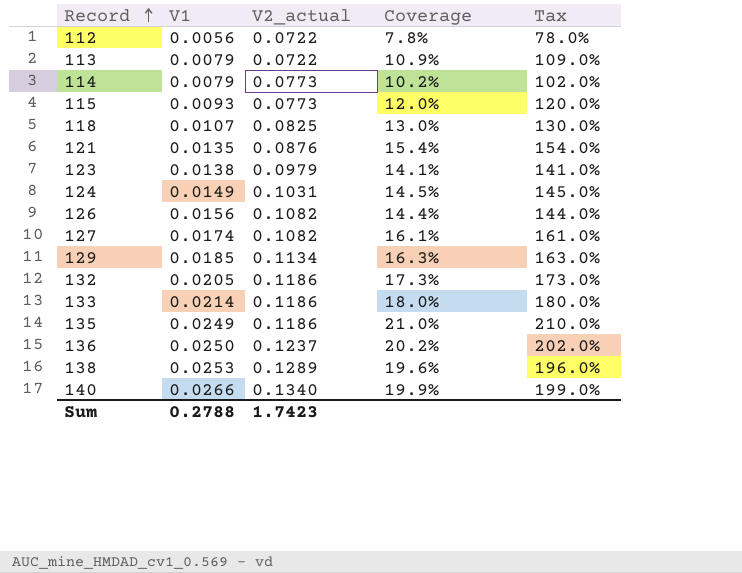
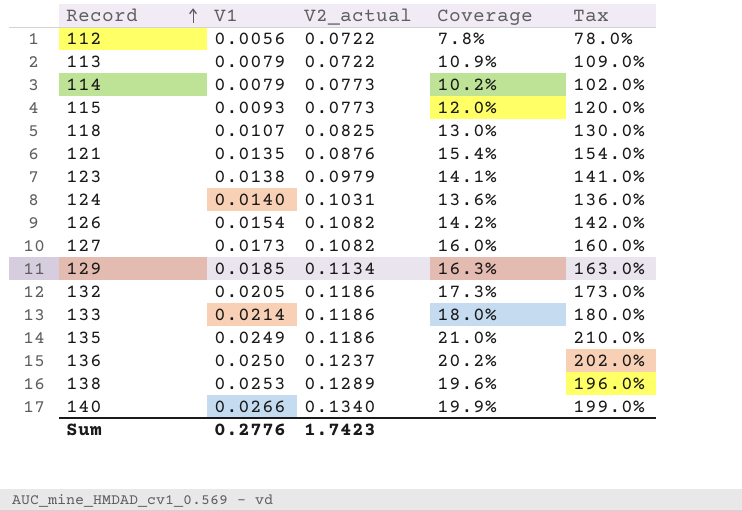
124 | V1: 0.0149 -> 0.0140
124 | Coverage: 14.5% -> 13.6%
124 | Tax: 145.0% -> 136.0%
126 | V1: 0.0156 -> 0.0154
126 | Coverage: 14.4% -> 14.2%
126 | Tax: 144.0% -> 142.0%
127 | V1: 0.0174 -> 0.0173
127 | Coverage: 16.1% -> 16.0%
127 | Tax: 161.0% -> 160.0%
Sum | V1: 0.2788 -> 0.2776

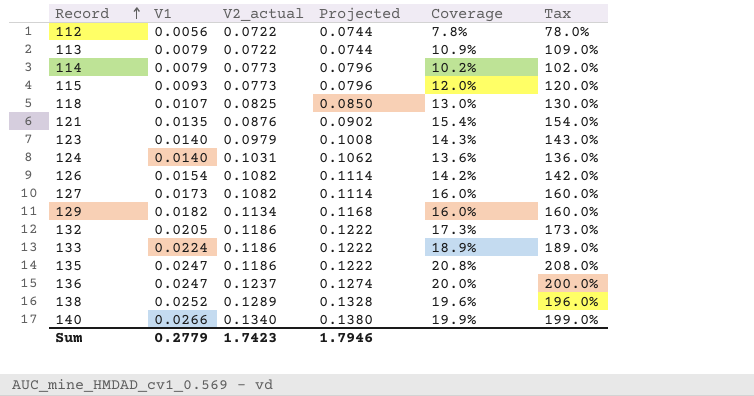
column Projected | formula: none -> [V2_actual] * 1.03
123 | V1: 0.0138 -> 0.0140
123 | Coverage: 14.1% -> 14.3%
123 | Tax: 141.0% -> 143.0%
129 | V1: 0.0185 -> 0.0182
129 | Coverage: 16.3% -> 16.0%
129 | Tax: 163.0% -> 160.0%
133 | V1: 0.0214 -> 0.0224
133 | Coverage: 18.0% -> 18.9%
133 | Tax: 180.0% -> 189.0%
135 | V1: 0.0249 -> 0.0247
135 | Coverage: 21.0% -> 20.8%
135 | Tax: 210.0% -> 208.0%
136 | V1: 0.0250 -> 0.0247
136 | Coverage: 20.2% -> 20.0%
136 | Tax: 202.0% -> 200.0%
138 | V1: 0.0253 -> 0.0252
Sum | V1: 0.2776 -> 0.2779

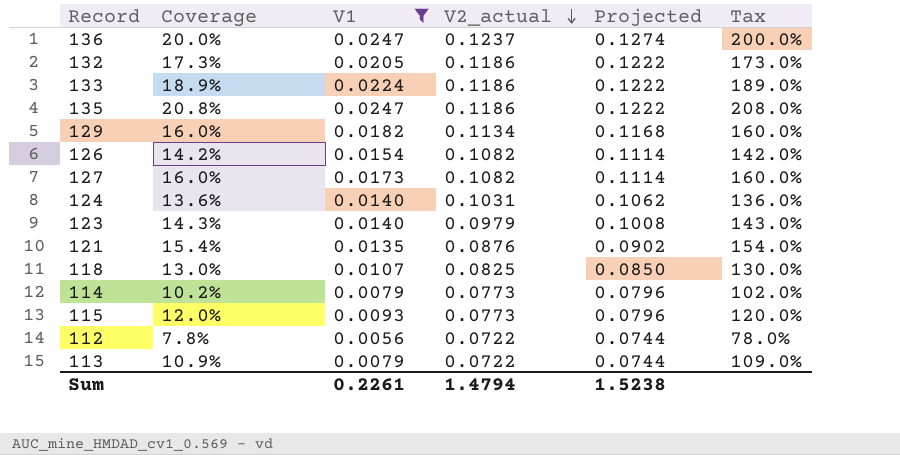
filter: none -> V1 <= 0.0247
row order: Record ascending -> V2_actual descending
column Coverage | position: 5 -> 2
Sum | V1: 0.2779 -> 0.2261
Sum | V2_actual: 1.7423 -> 1.4794
Sum | Projected: 1.7946 -> 1.5238

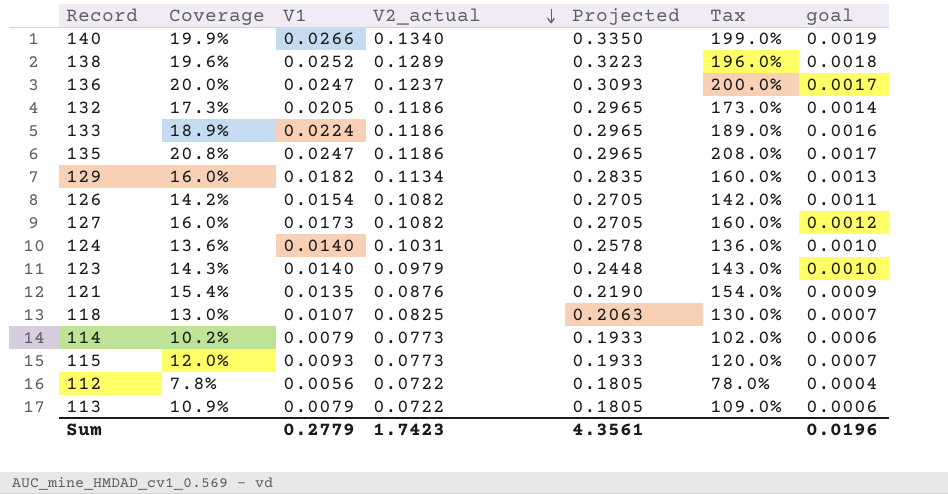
filter: V1 <= 0.0247 -> none
column Projected | formula: [V2_actual] * 1.03 -> [V2_actual] * 2.5
column goal | formula: none -> [V1] * 0.07
Sum | V1: 0.2261 -> 0.2779
Sum | V2_actual: 1.4794 -> 1.7423
Sum | Projected: 1.5238 -> 4.3561

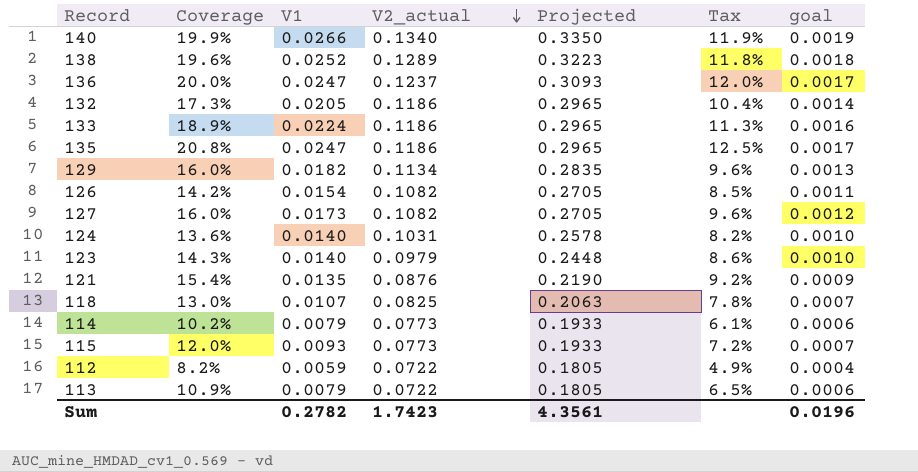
column Tax | formula: [Coverage] * 10 -> [Coverage] * 0.6
112 | Coverage: 7.8% -> 8.2%
112 | V1: 0.0056 -> 0.0059
Sum | V1: 0.2779 -> 0.2782

